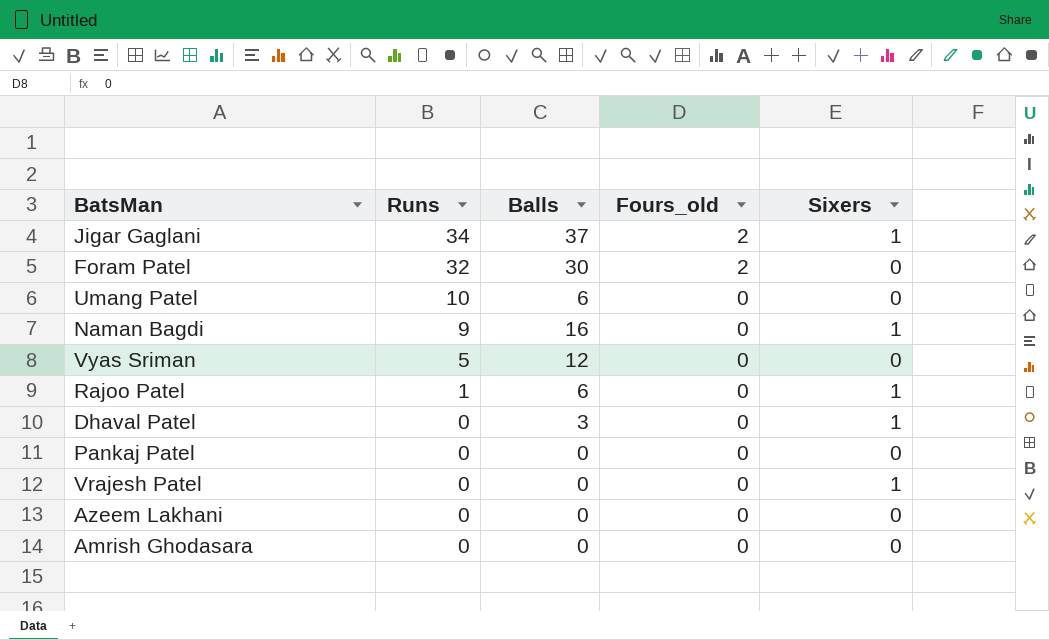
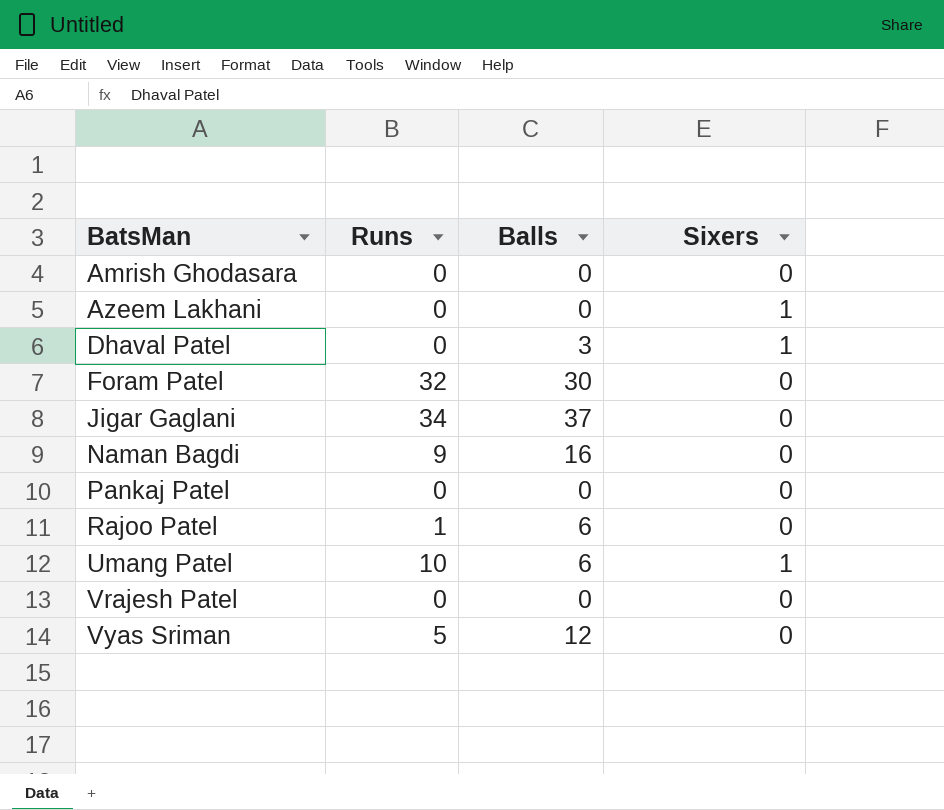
row order: Runs descending -> BatsMan ascending
column Fours_old | position: 4 -> none
Azeem Lakhani | Sixers: 0 -> 1
Jigar Gaglani | Sixers: 1 -> 0
Naman Bagdi | Sixers: 1 -> 0
Rajoo Patel | Sixers: 1 -> 0
Umang Patel | Sixers: 0 -> 1
Vrajesh Patel | Sixers: 1 -> 0

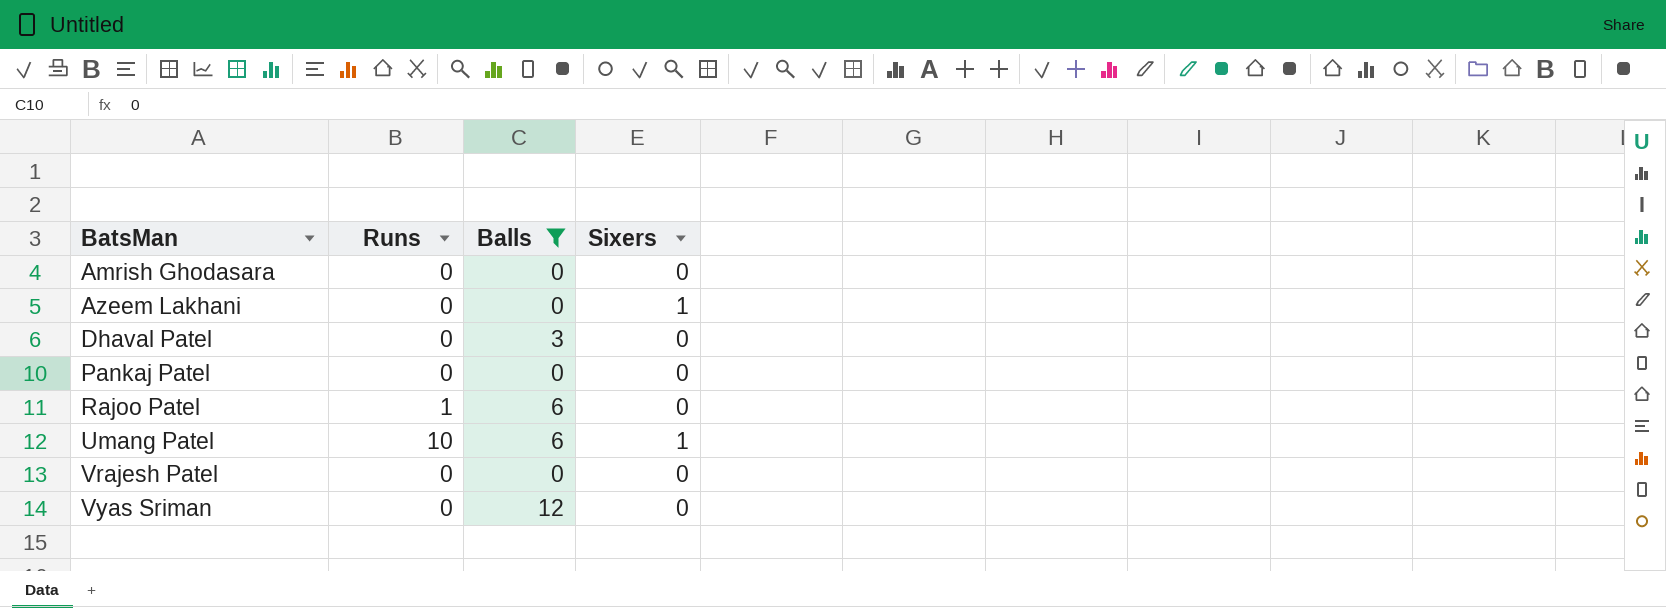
filter: none -> Balls <= 12
Dhaval Patel | Sixers: 1 -> 0
Vyas Sriman | Runs: 5 -> 0

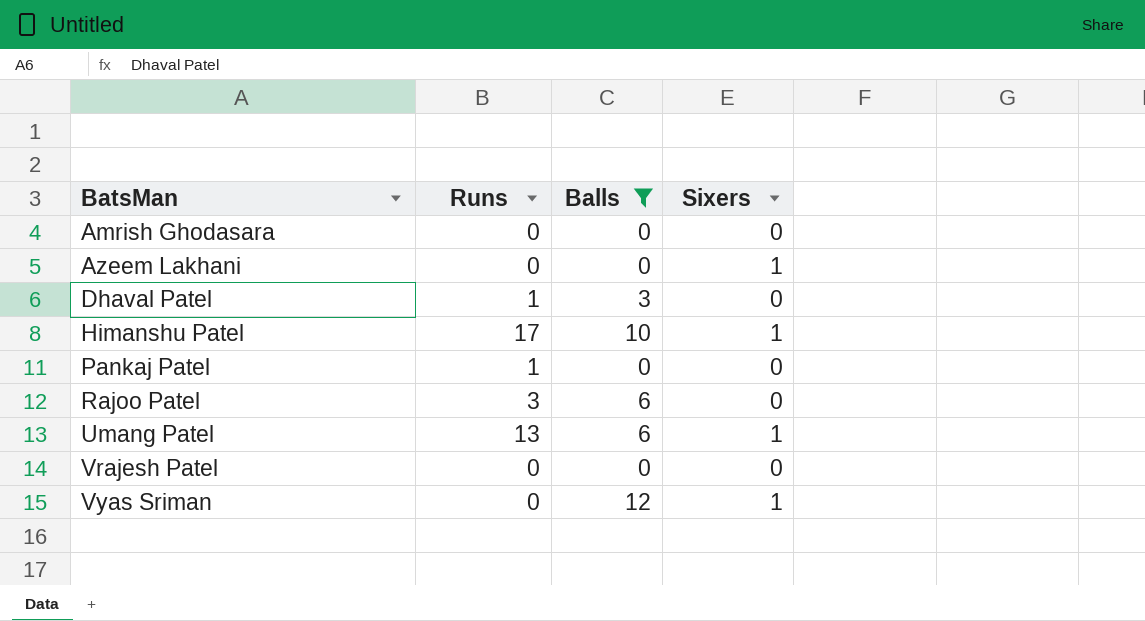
Dhaval Patel | Runs: 0 -> 1
row Himanshu Patel: none -> 17 | 10 | 1
Pankaj Patel | Runs: 0 -> 1
Rajoo Patel | Runs: 1 -> 3
Umang Patel | Runs: 10 -> 13
Vyas Sriman | Sixers: 0 -> 1

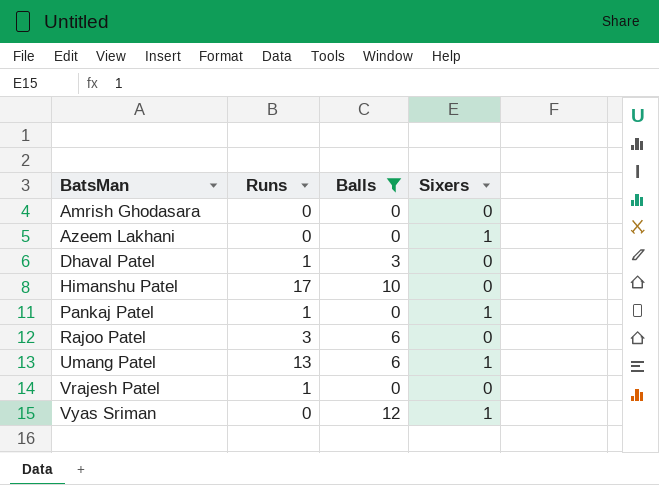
Himanshu Patel | Sixers: 1 -> 0
Pankaj Patel | Sixers: 0 -> 1
Vrajesh Patel | Runs: 0 -> 1

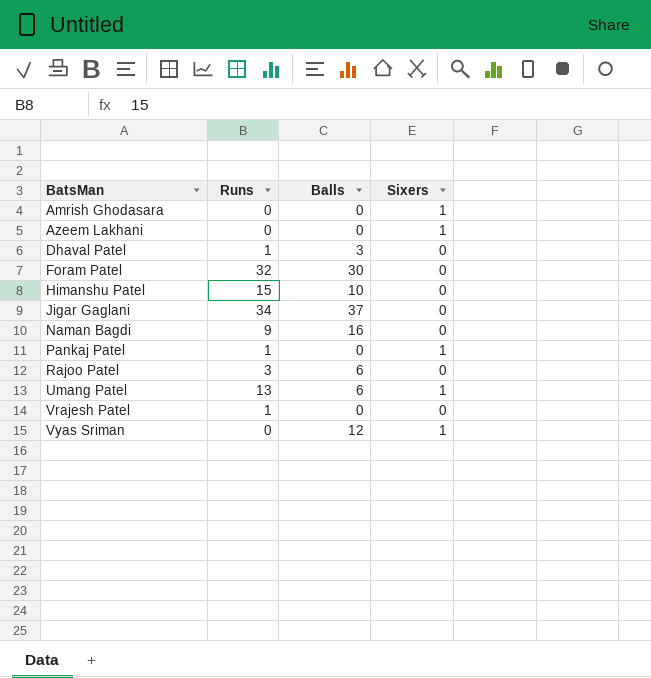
filter: Balls <= 12 -> none
Amrish Ghodasara | Sixers: 0 -> 1
Himanshu Patel | Runs: 17 -> 15

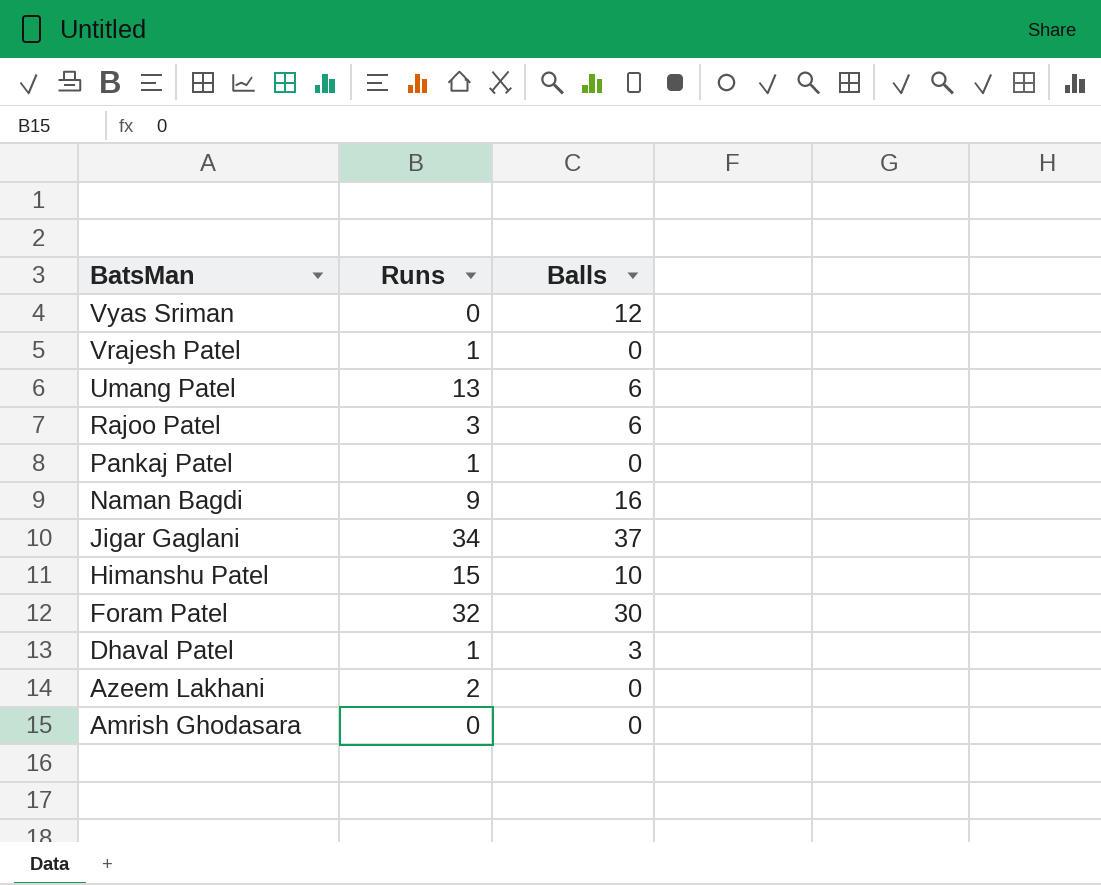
row order: BatsMan ascending -> BatsMan descending
column Sixers | position: 4 -> none
Azeem Lakhani | Runs: 0 -> 2

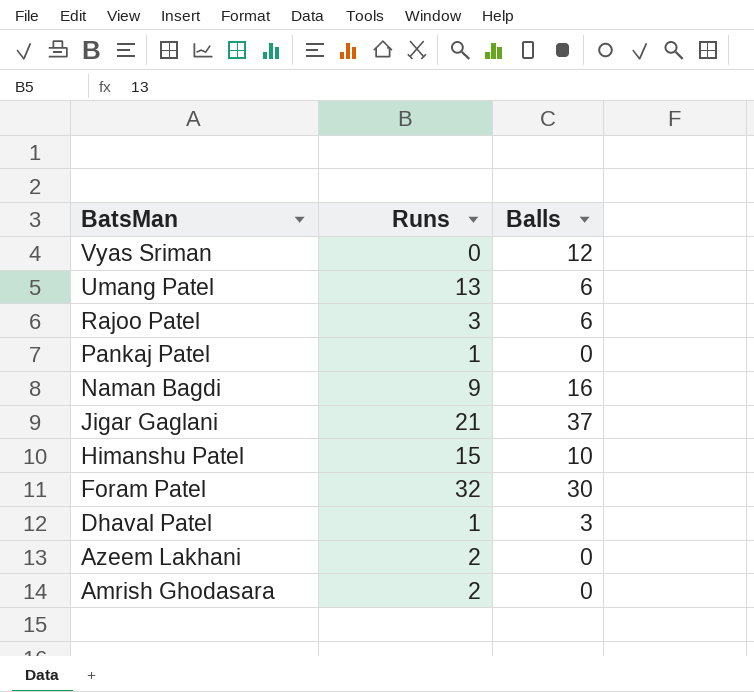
row Vrajesh Patel: 1 | 0 -> none
Jigar Gaglani | Runs: 34 -> 21
Amrish Ghodasara | Runs: 0 -> 2

